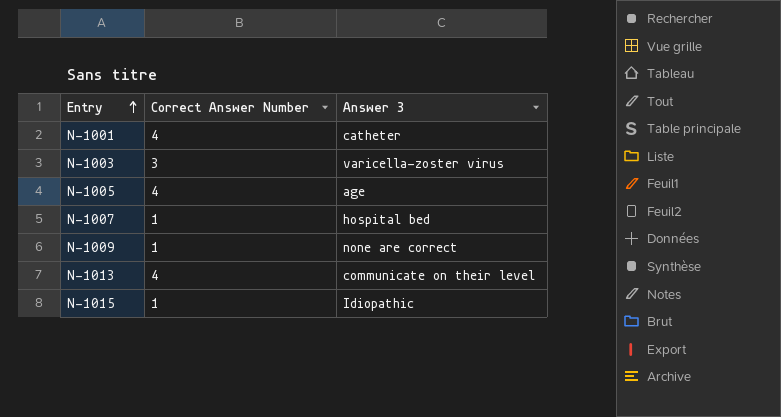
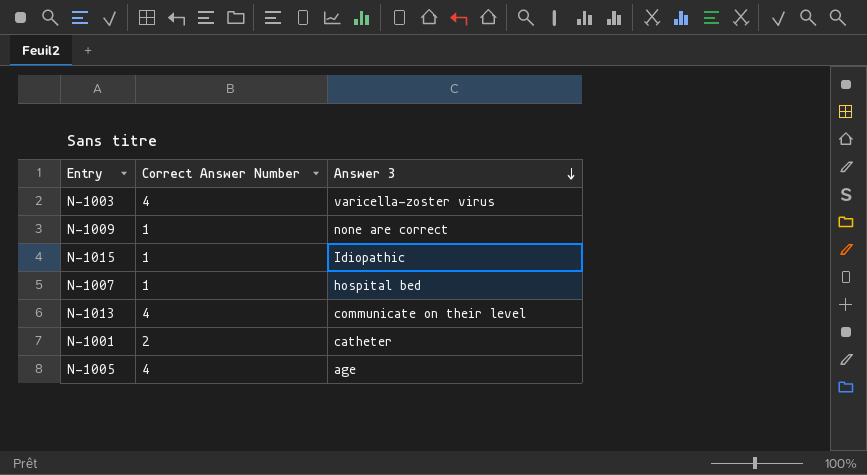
row order: Entry ascending -> Answer 3 descending
N-1003 | Correct Answer Number: 3 -> 4
N-1001 | Correct Answer Number: 4 -> 2

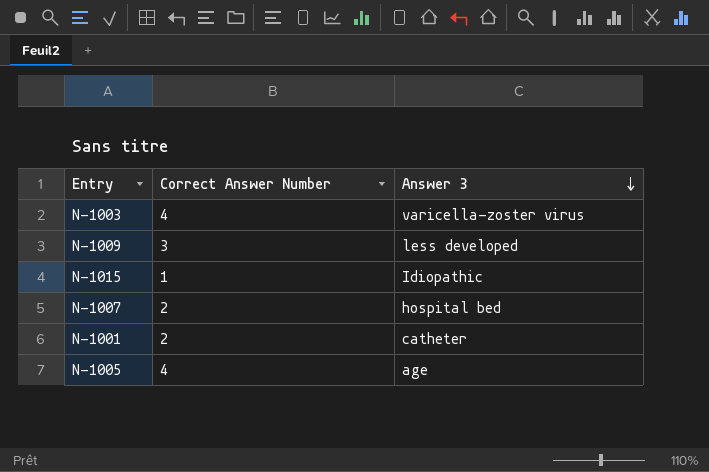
row N-1013: 4 | communicate on their level -> none
N-1009 | Correct Answer Number: 1 -> 3
N-1009 | Answer 3: none are correct -> less developed
N-1007 | Correct Answer Number: 1 -> 2

